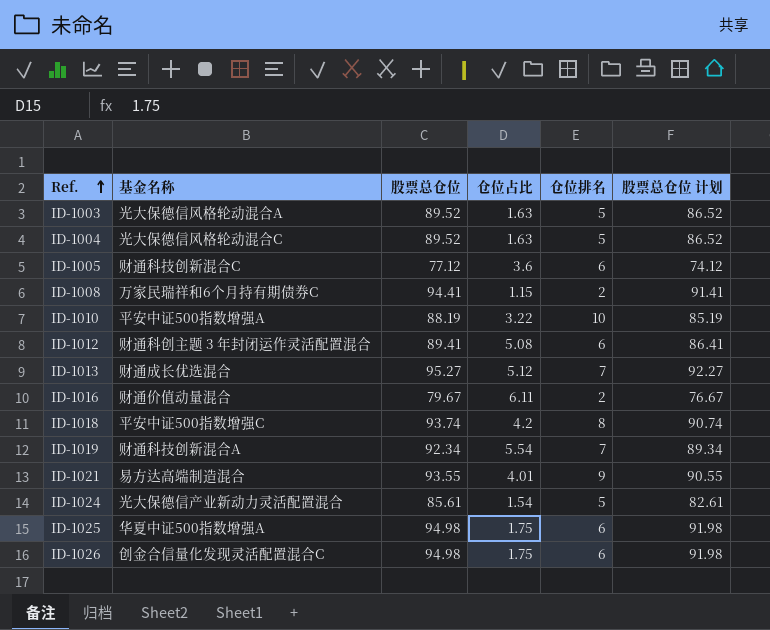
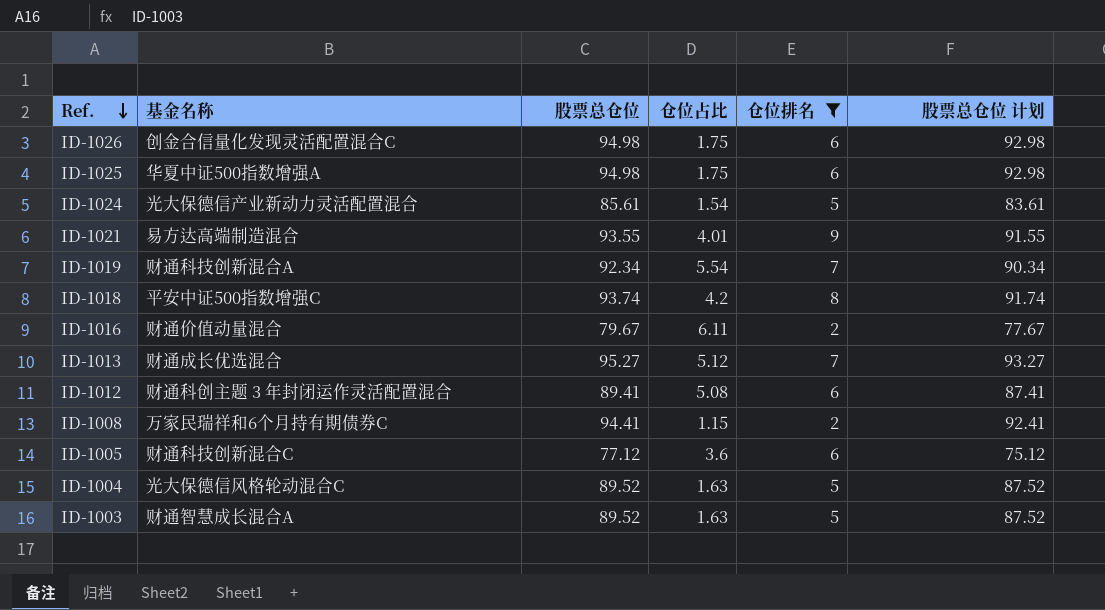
filter: none -> 仓位排名 != 10
row order: Ref. ascending -> Ref. descending
column 股票总仓位 计划 | formula: [股票总仓位] - 3 -> [股票总仓位] - 2
ID-1003 | 基金名称: 光大保德信风格轮动混合A -> 财通智慧成长混合A

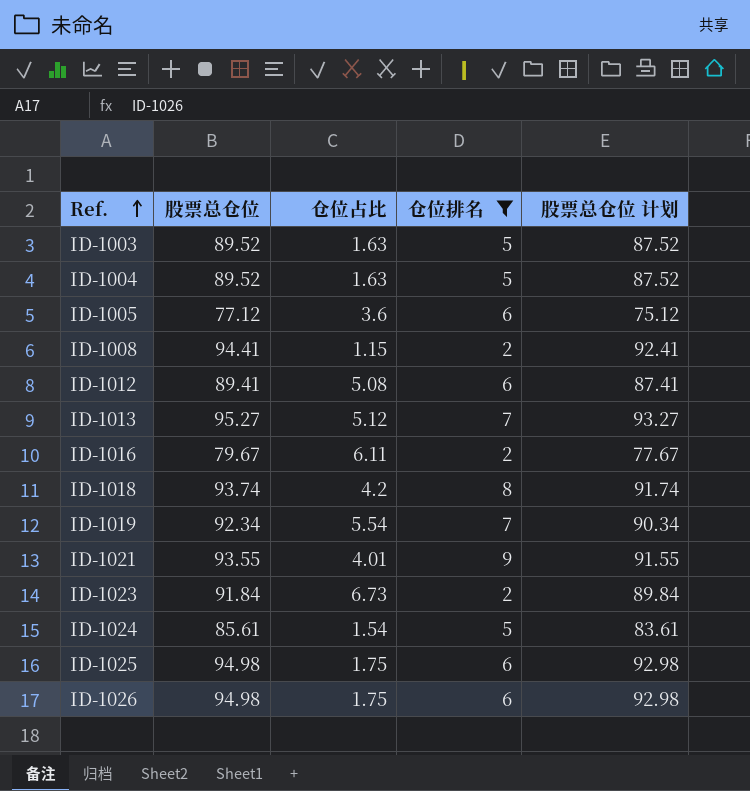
row order: Ref. descending -> Ref. ascending
column 基金名称 | position: 2 -> none
row ID-1023: none -> 91.84 | 6.73 | 2 | 89.84

